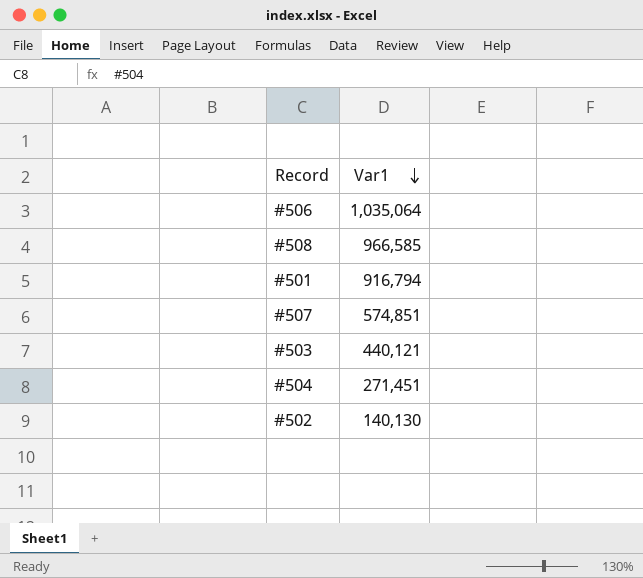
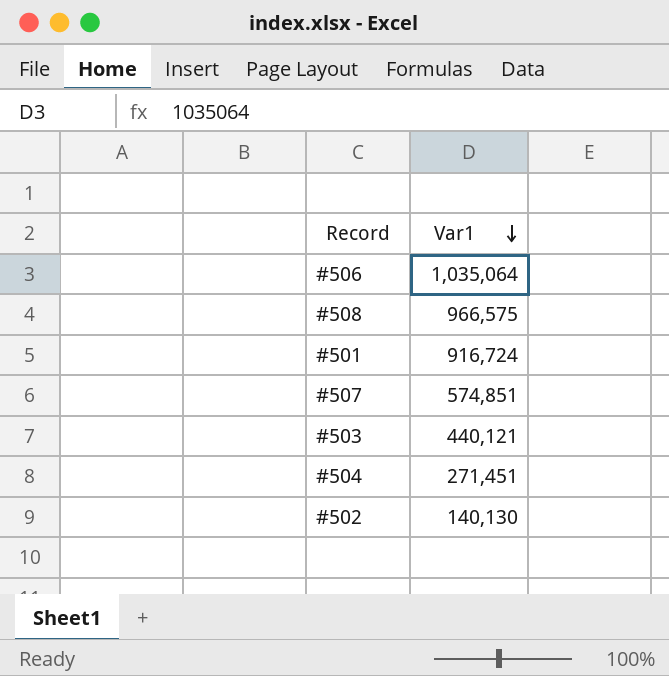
#508 | Var1: 966,585 -> 966,575
#501 | Var1: 916,794 -> 916,724

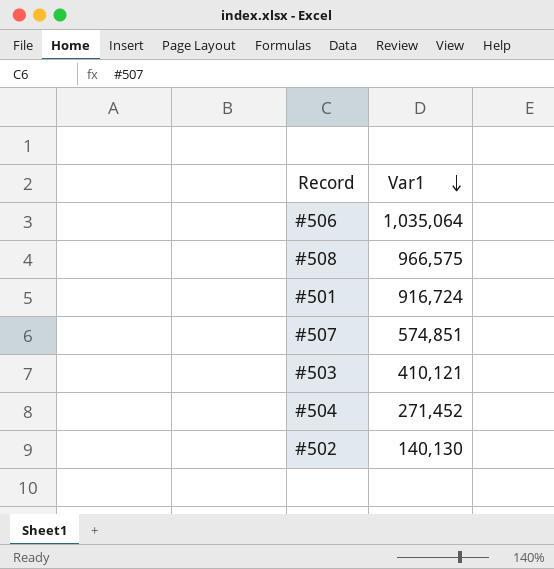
#503 | Var1: 440,121 -> 410,121
#504 | Var1: 271,451 -> 271,452

